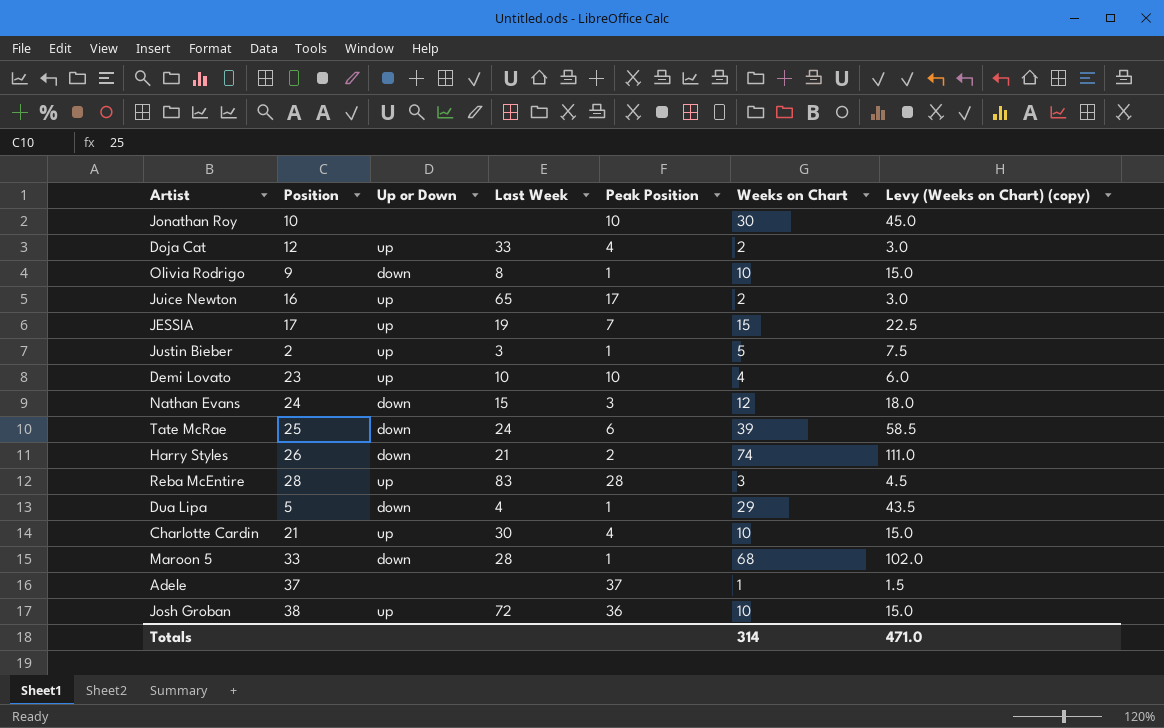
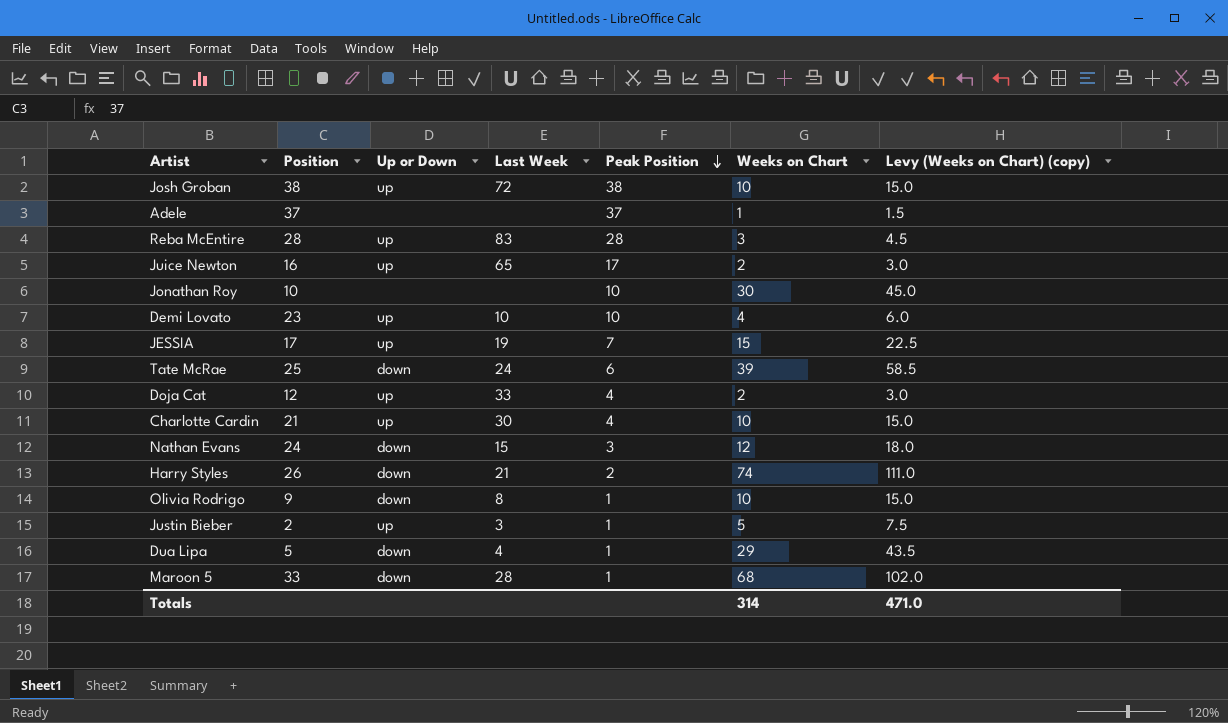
row order: none -> Peak Position descending
Josh Groban | Peak Position: 36 -> 38

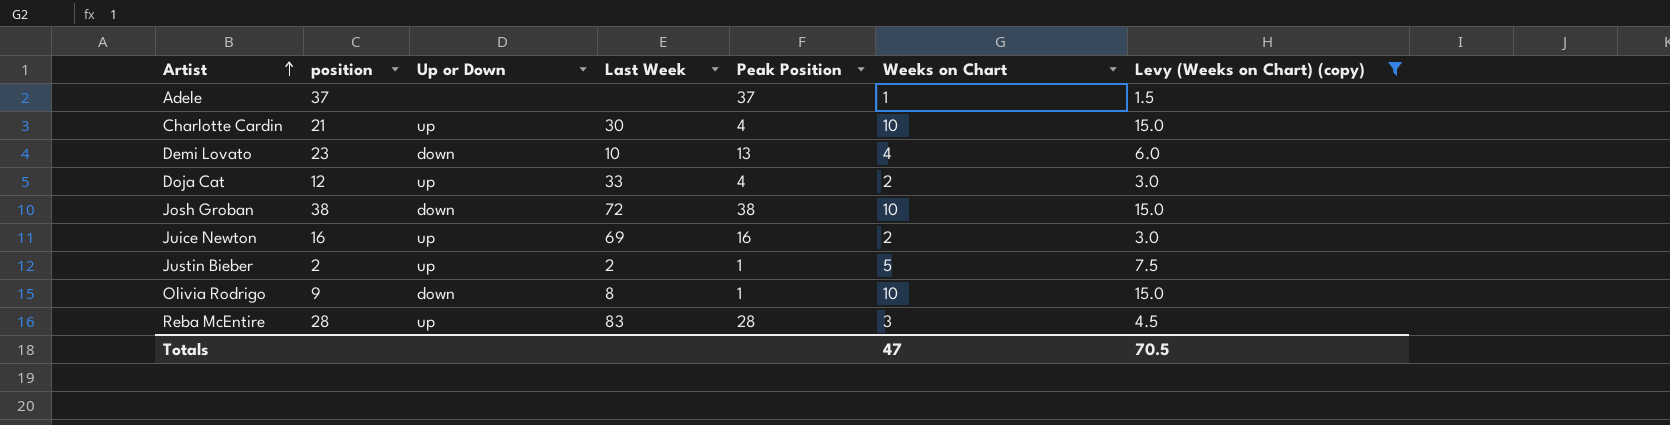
filter: none -> Levy (Weeks on Chart) (copy) <= 15.0
row order: Peak Position descending -> Artist ascending
column name: Position -> position
Demi Lovato | Up or Down: up -> down
Demi Lovato | Peak Position: 10 -> 13
Josh Groban | Up or Down: up -> down
Juice Newton | Last Week: 65 -> 69
Juice Newton | Peak Position: 17 -> 16
Justin Bieber | Last Week: 3 -> 2
Totals | Weeks on Chart: 314 -> 47
Totals | Levy (Weeks on Chart) (copy): 471.0 -> 70.5

